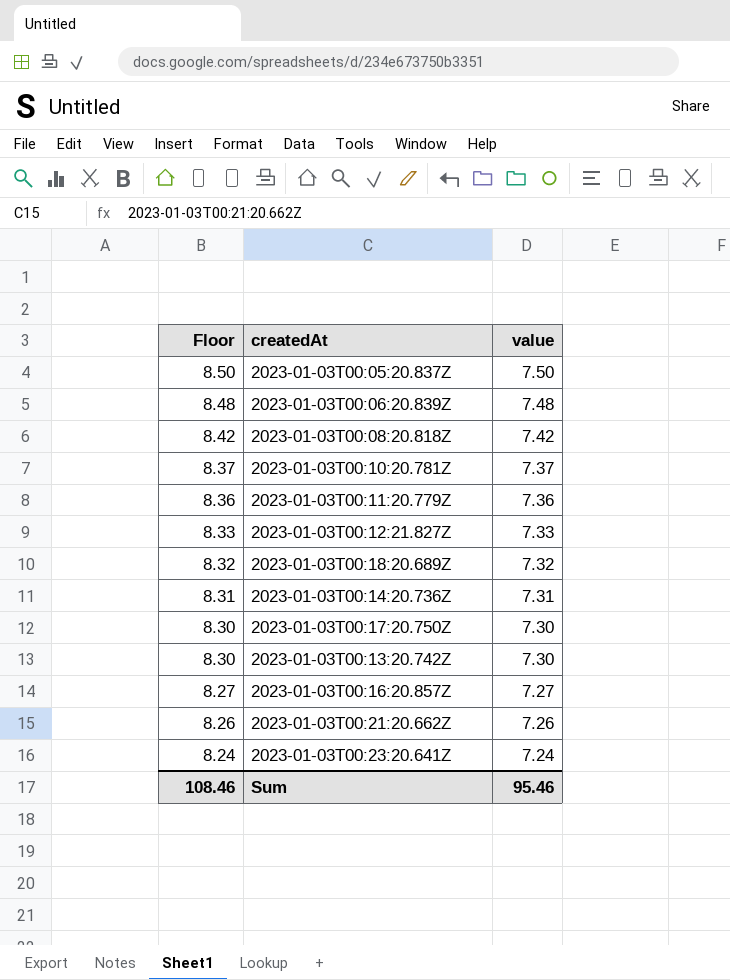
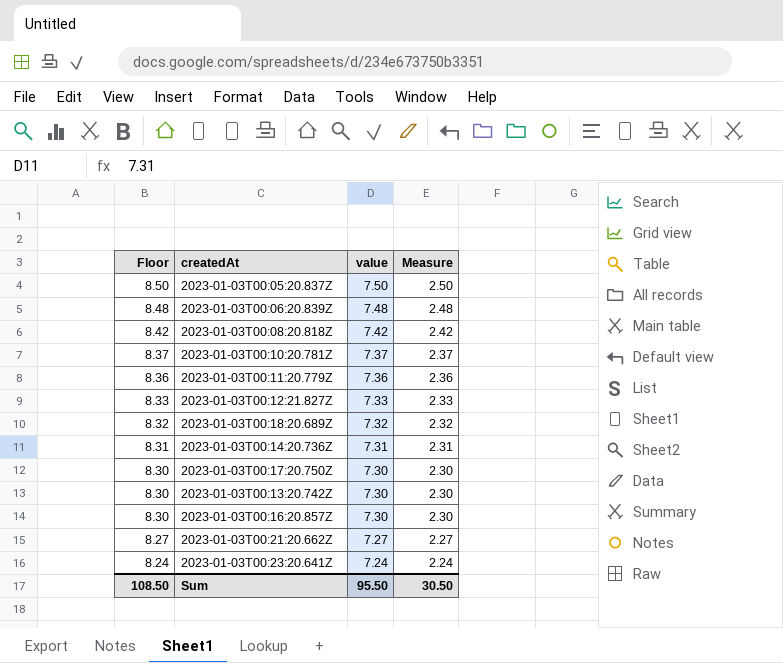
column Measure | formula: none -> [value] - 5
2023-01-03T00:16:20.857Z | Floor: 8.27 -> 8.30
2023-01-03T00:16:20.857Z | value: 7.27 -> 7.30
2023-01-03T00:21:20.662Z | Floor: 8.26 -> 8.27
2023-01-03T00:21:20.662Z | value: 7.26 -> 7.27
Sum | Floor: 108.46 -> 108.50
Sum | value: 95.46 -> 95.50

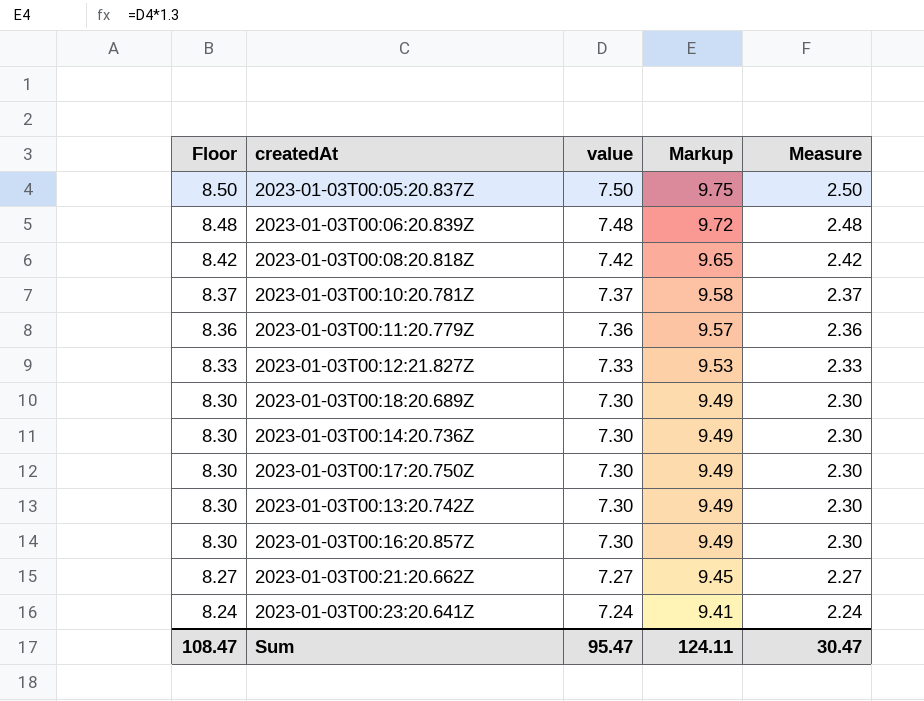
column Markup | formula: none -> [value] * 1.3
2023-01-03T00:18:20.689Z | Floor: 8.32 -> 8.30
2023-01-03T00:18:20.689Z | value: 7.32 -> 7.30
2023-01-03T00:18:20.689Z | Measure: 2.32 -> 2.30
2023-01-03T00:14:20.736Z | Floor: 8.31 -> 8.30
2023-01-03T00:14:20.736Z | value: 7.31 -> 7.30
2023-01-03T00:14:20.736Z | Measure: 2.31 -> 2.30
Sum | Floor: 108.50 -> 108.47
Sum | value: 95.50 -> 95.47
Sum | Measure: 30.50 -> 30.47

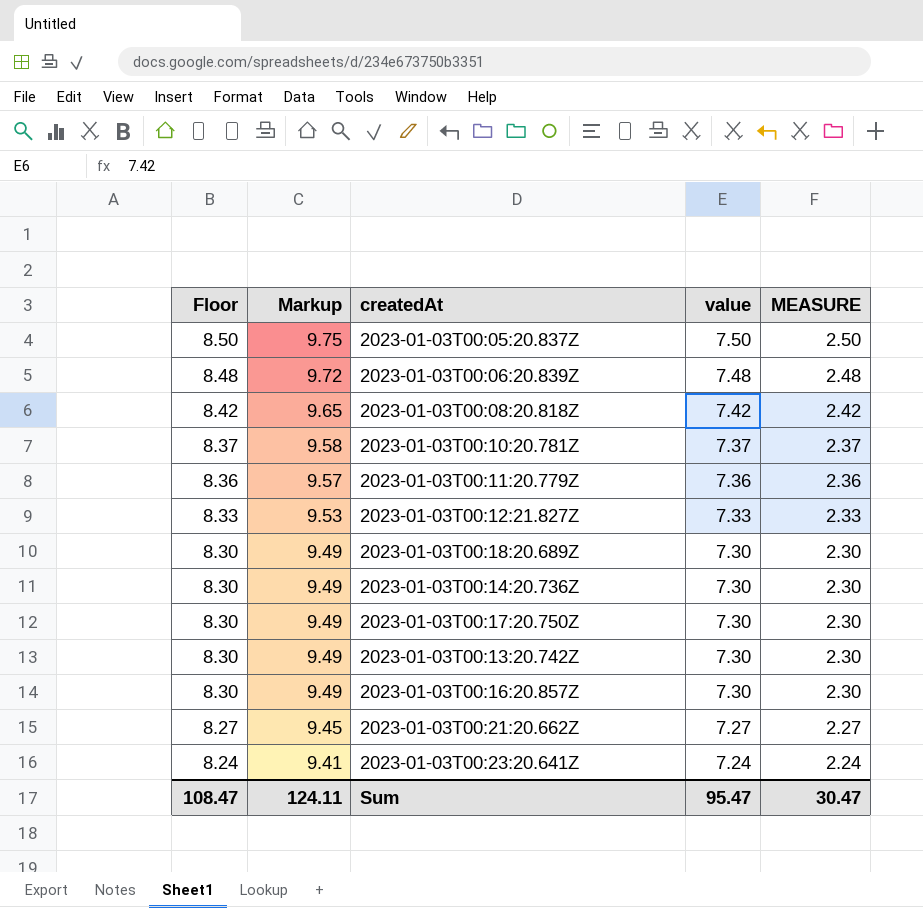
column Markup | position: 4 -> 2
column name: Measure -> MEASURE

